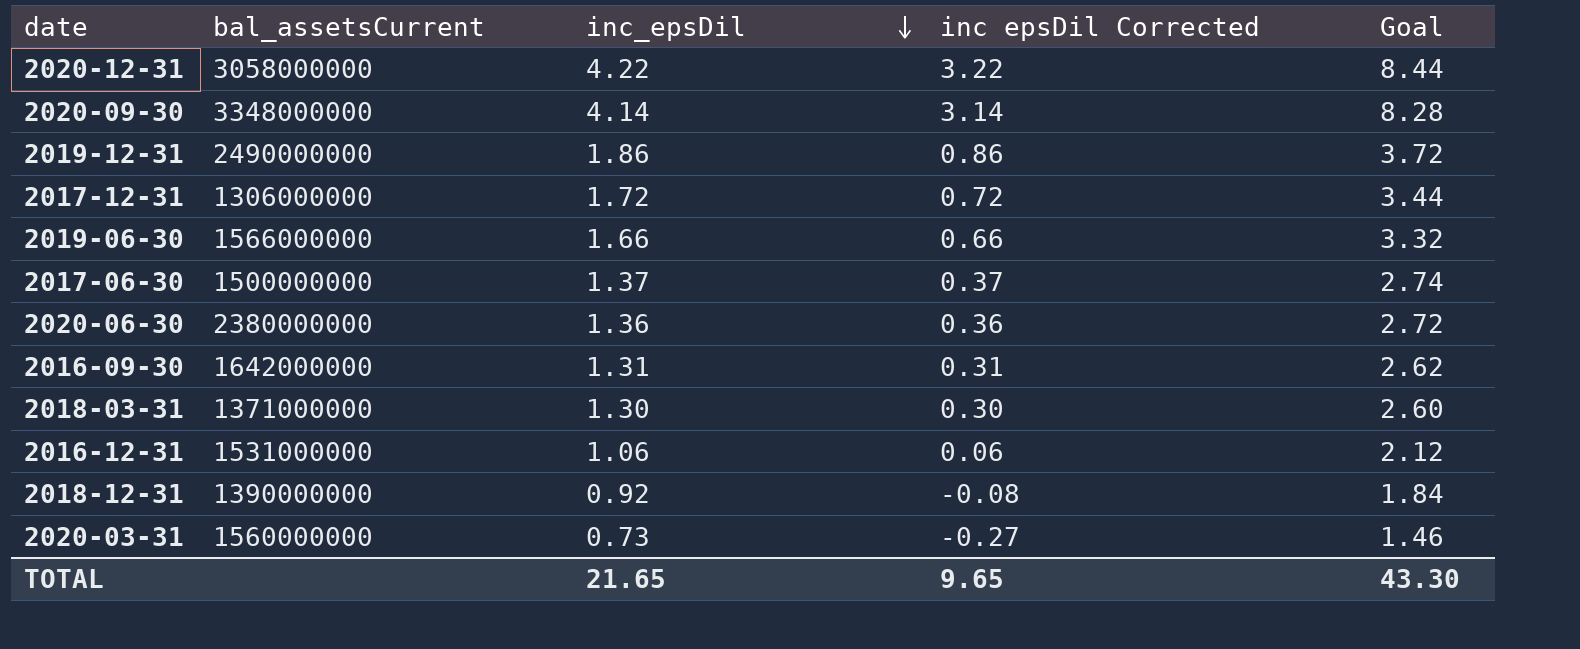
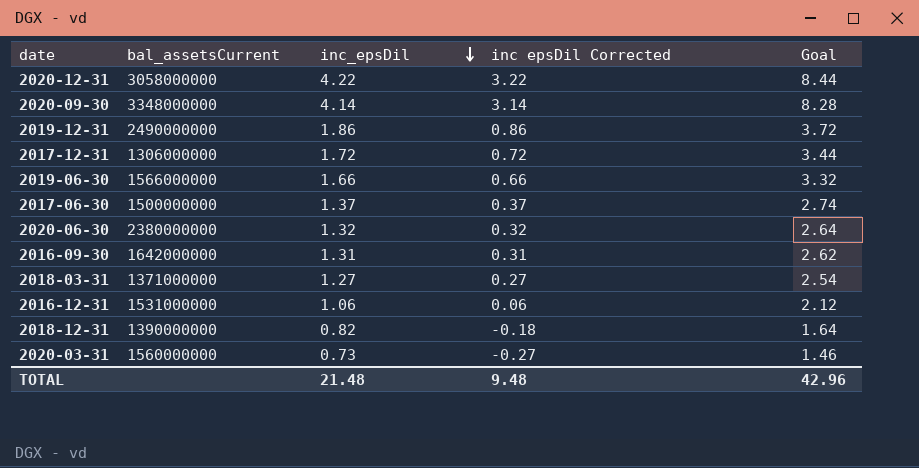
2020-06-30 | inc_epsDil: 1.36 -> 1.32
2020-06-30 | inc epsDil Corrected: 0.36 -> 0.32
2020-06-30 | Goal: 2.72 -> 2.64
2018-03-31 | inc_epsDil: 1.30 -> 1.27
2018-03-31 | inc epsDil Corrected: 0.30 -> 0.27
2018-03-31 | Goal: 2.60 -> 2.54
2018-12-31 | inc_epsDil: 0.92 -> 0.82
2018-12-31 | inc epsDil Corrected: -0.08 -> -0.18
2018-12-31 | Goal: 1.84 -> 1.64
TOTAL | inc_epsDil: 21.65 -> 21.48
TOTAL | inc epsDil Corrected: 9.65 -> 9.48
TOTAL | Goal: 43.30 -> 42.96

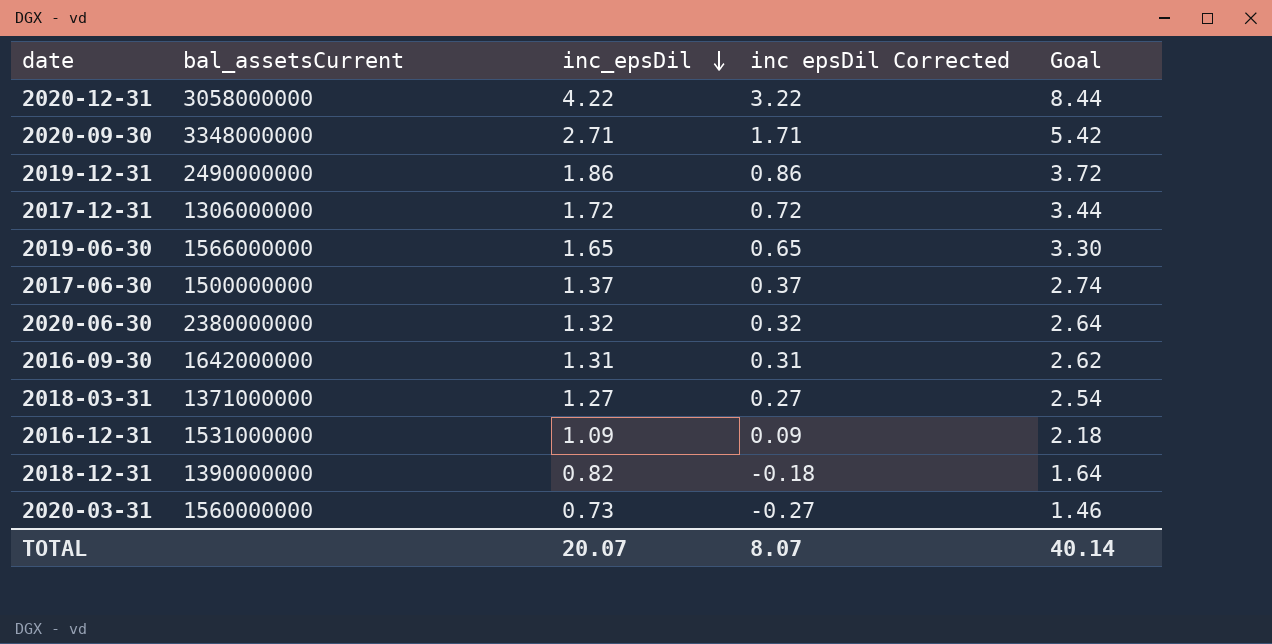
2020-09-30 | inc_epsDil: 4.14 -> 2.71
2020-09-30 | inc epsDil Corrected: 3.14 -> 1.71
2020-09-30 | Goal: 8.28 -> 5.42
2019-06-30 | inc_epsDil: 1.66 -> 1.65
2019-06-30 | inc epsDil Corrected: 0.66 -> 0.65
2019-06-30 | Goal: 3.32 -> 3.30
2016-12-31 | inc_epsDil: 1.06 -> 1.09
2016-12-31 | inc epsDil Corrected: 0.06 -> 0.09
2016-12-31 | Goal: 2.12 -> 2.18
TOTAL | inc_epsDil: 21.48 -> 20.07
TOTAL | inc epsDil Corrected: 9.48 -> 8.07
TOTAL | Goal: 42.96 -> 40.14

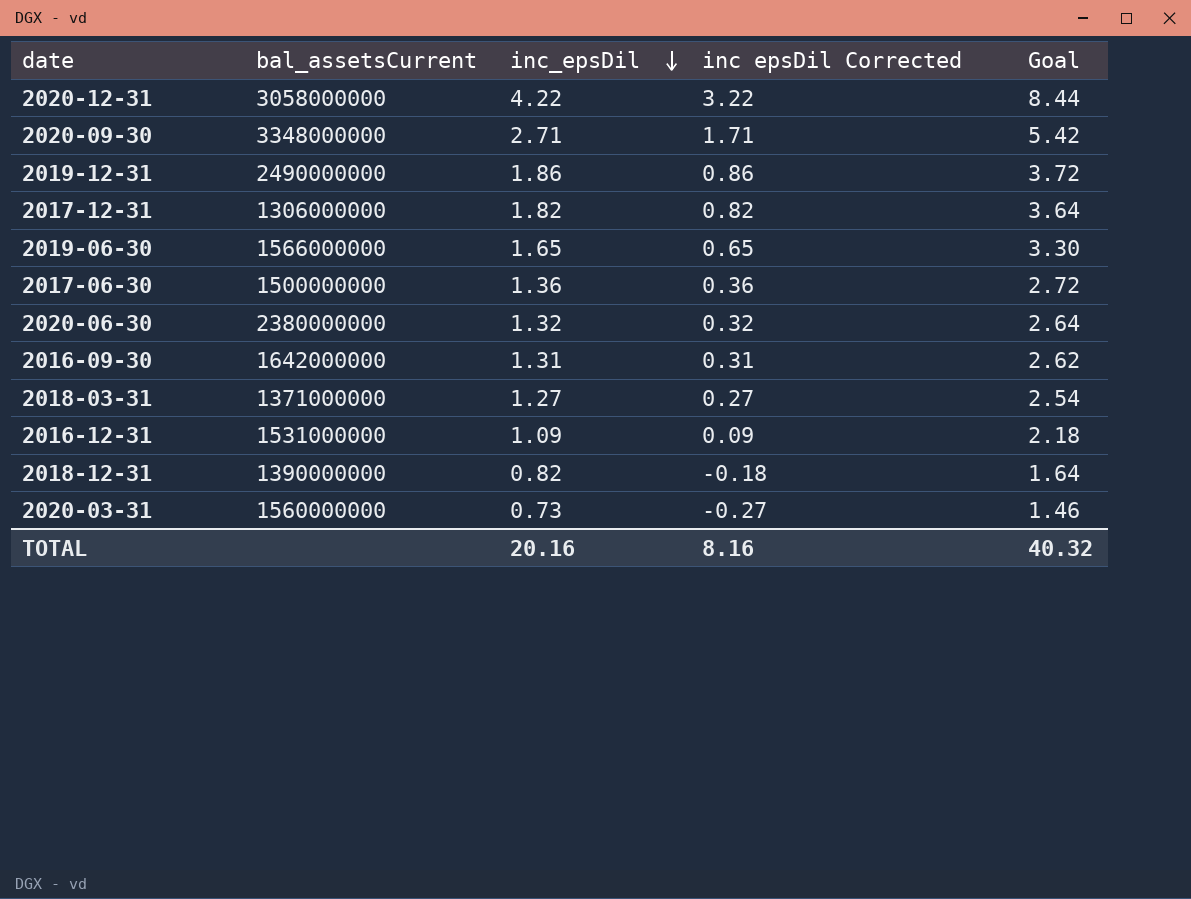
2017-12-31 | inc_epsDil: 1.72 -> 1.82
2017-12-31 | inc epsDil Corrected: 0.72 -> 0.82
2017-12-31 | Goal: 3.44 -> 3.64
2017-06-30 | inc_epsDil: 1.37 -> 1.36
2017-06-30 | inc epsDil Corrected: 0.37 -> 0.36
2017-06-30 | Goal: 2.74 -> 2.72
TOTAL | inc_epsDil: 20.07 -> 20.16
TOTAL | inc epsDil Corrected: 8.07 -> 8.16
TOTAL | Goal: 40.14 -> 40.32

